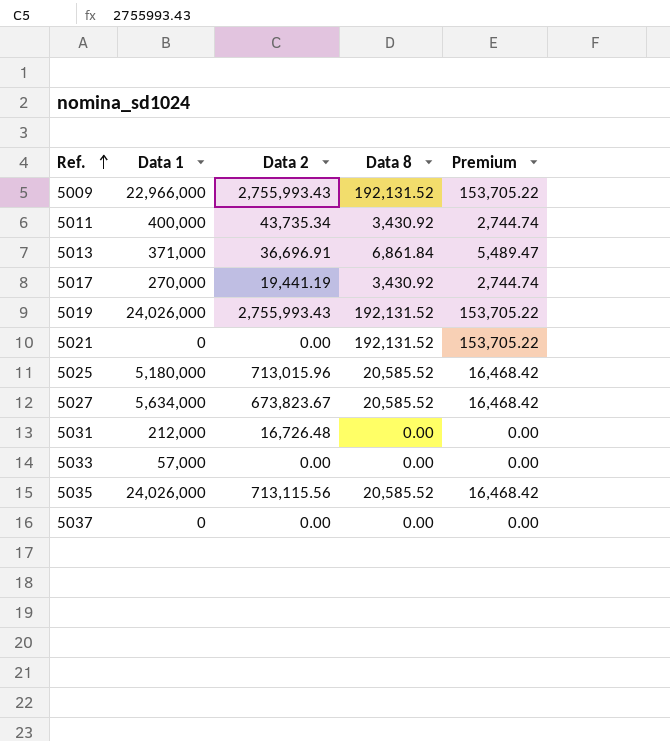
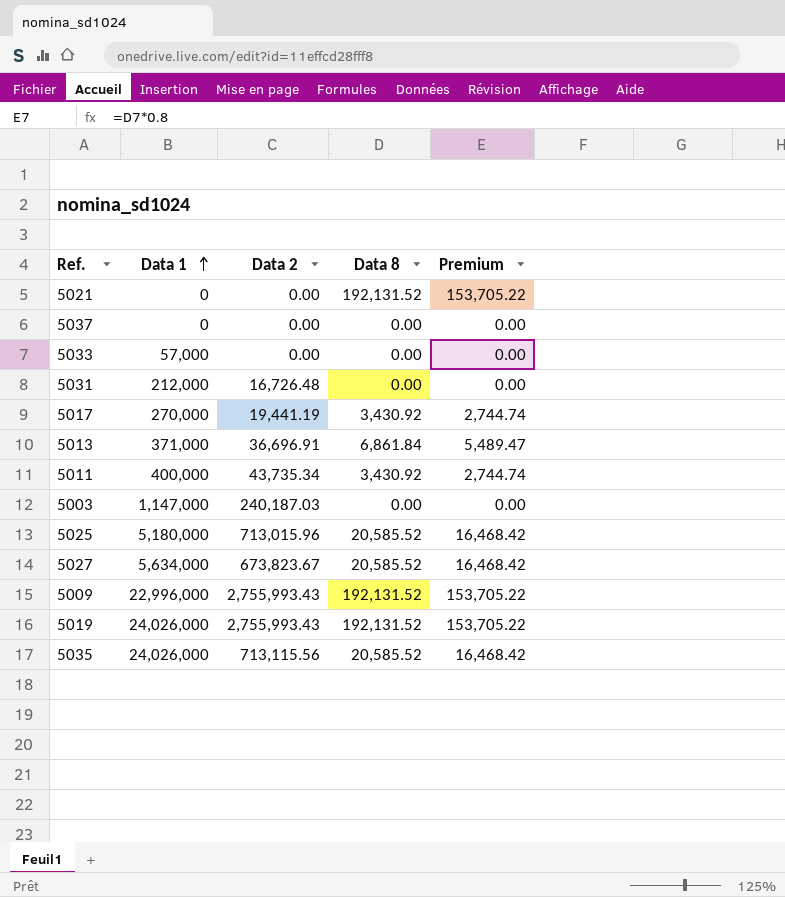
row order: Ref. ascending -> Data 1 ascending
row 5003: none -> 1,147,000 | 240,187.03 | 0.00 | 0.00
5009 | Data 1: 22,966,000 -> 22,996,000

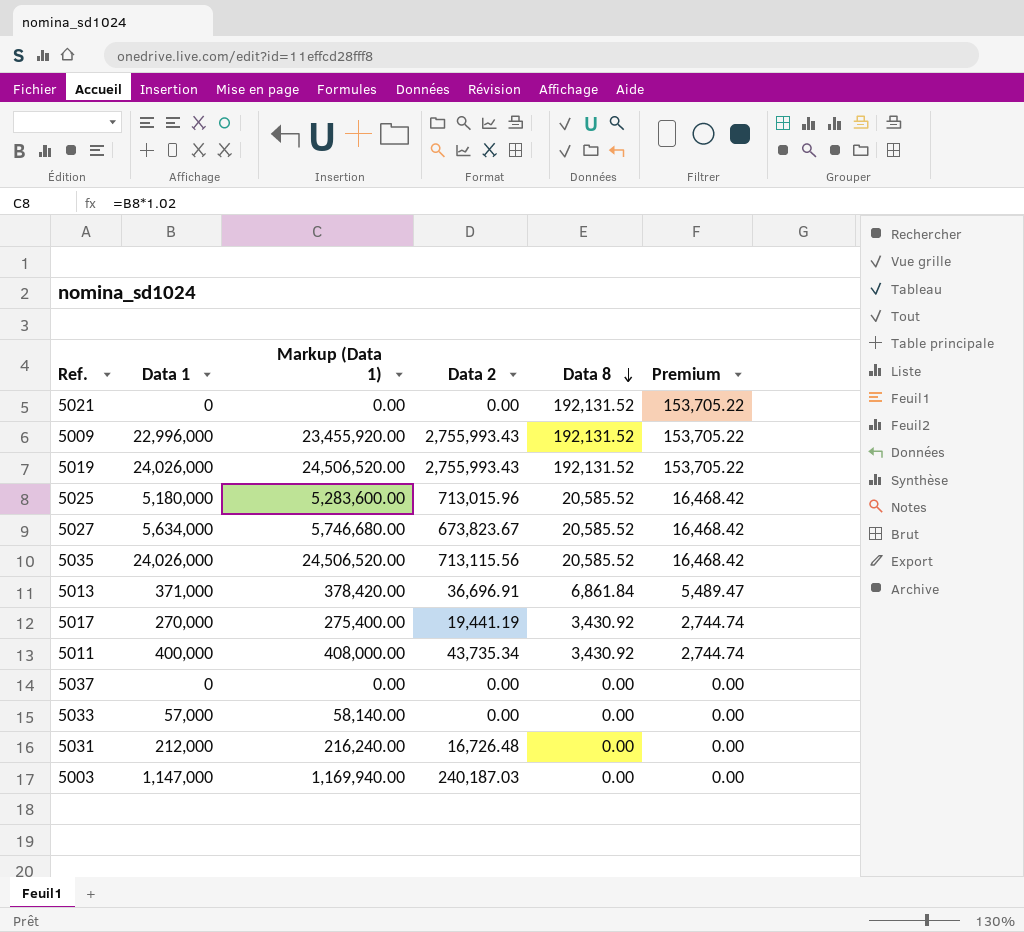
row order: Data 1 ascending -> Data 8 descending
column Markup (Data 1) | formula: none -> [Data 1] * 1.02

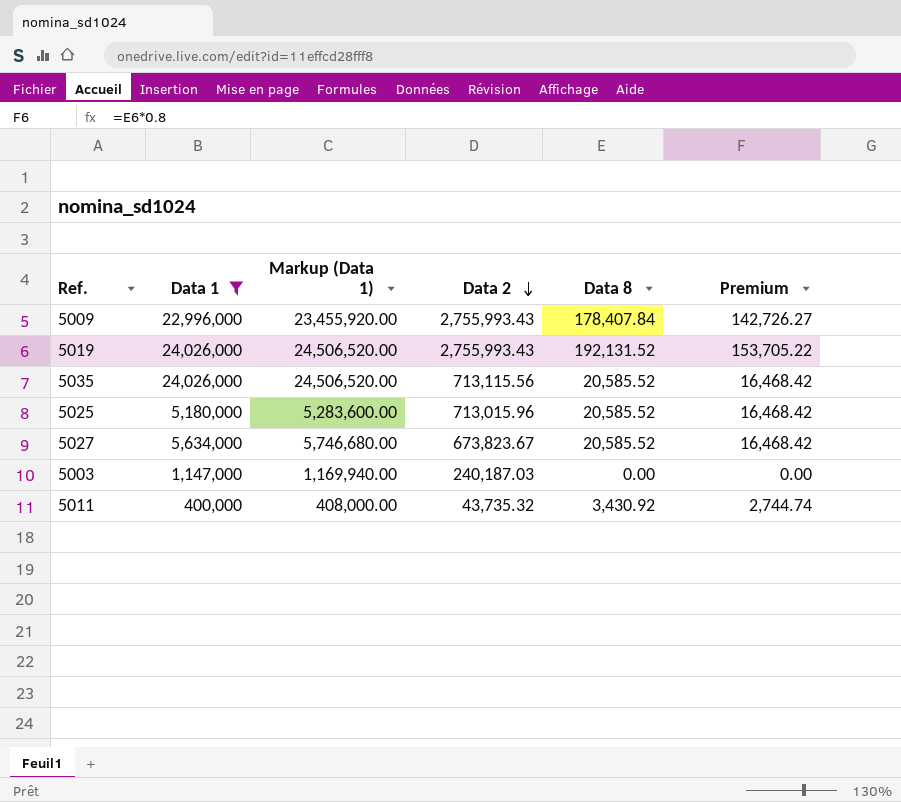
filter: none -> Data 1 >= 400,000
row order: Data 8 descending -> Data 2 descending
5009 | Data 8: 192,131.52 -> 178,407.84
5009 | Premium: 153,705.22 -> 142,726.27
5011 | Data 2: 43,735.34 -> 43,735.32

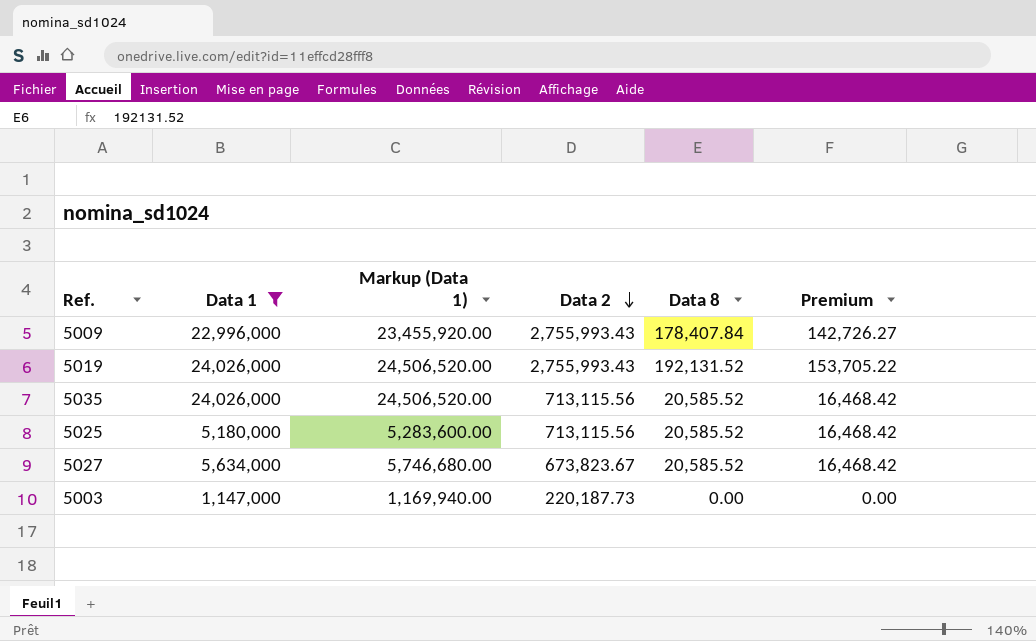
row 5011: 400,000 | 408,000.00 | 43,735.32 | 3,430.92 | 2,744.74 -> none
5025 | Data 2: 713,015.96 -> 713,115.56
5003 | Data 2: 240,187.03 -> 220,187.73

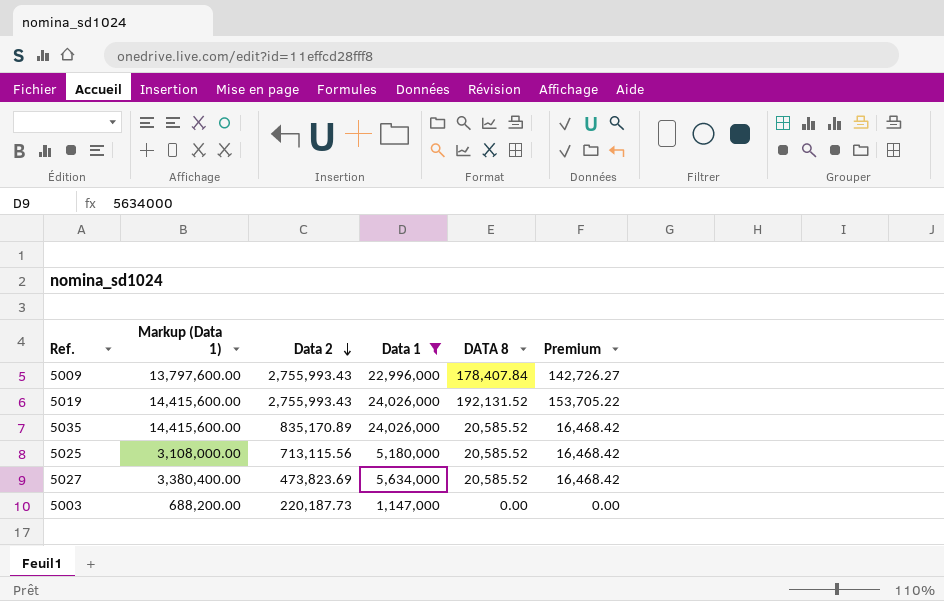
column Markup (Data 1) | formula: [Data 1] * 1.02 -> [Data 1] * 0.6
column Data 1 | position: 2 -> 4
column name: Data 8 -> DATA 8
5035 | Data 2: 713,115.56 -> 835,170.89
5027 | Data 2: 673,823.67 -> 473,823.69

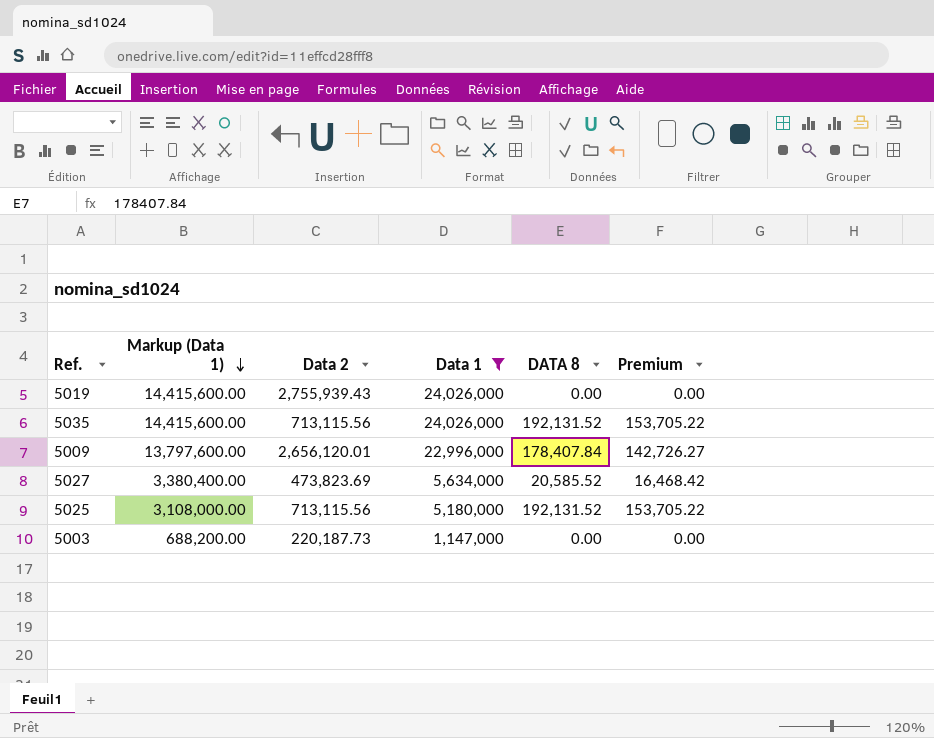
row order: Data 2 descending -> Markup (Data 1) descending
5019 | Data 2: 2,755,993.43 -> 2,755,939.43
5019 | DATA 8: 192,131.52 -> 0.00
5019 | Premium: 153,705.22 -> 0.00
5035 | Data 2: 835,170.89 -> 713,115.56
5035 | DATA 8: 20,585.52 -> 192,131.52
5035 | Premium: 16,468.42 -> 153,705.22
5009 | Data 2: 2,755,993.43 -> 2,656,120.01
5025 | DATA 8: 20,585.52 -> 192,131.52
5025 | Premium: 16,468.42 -> 153,705.22

